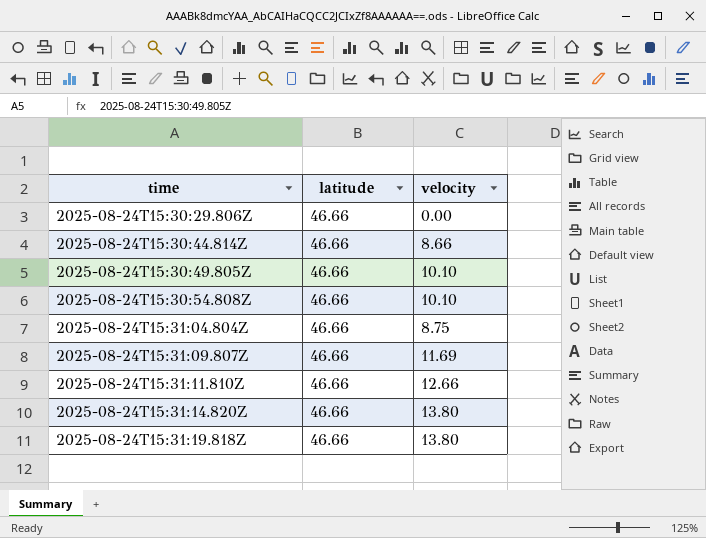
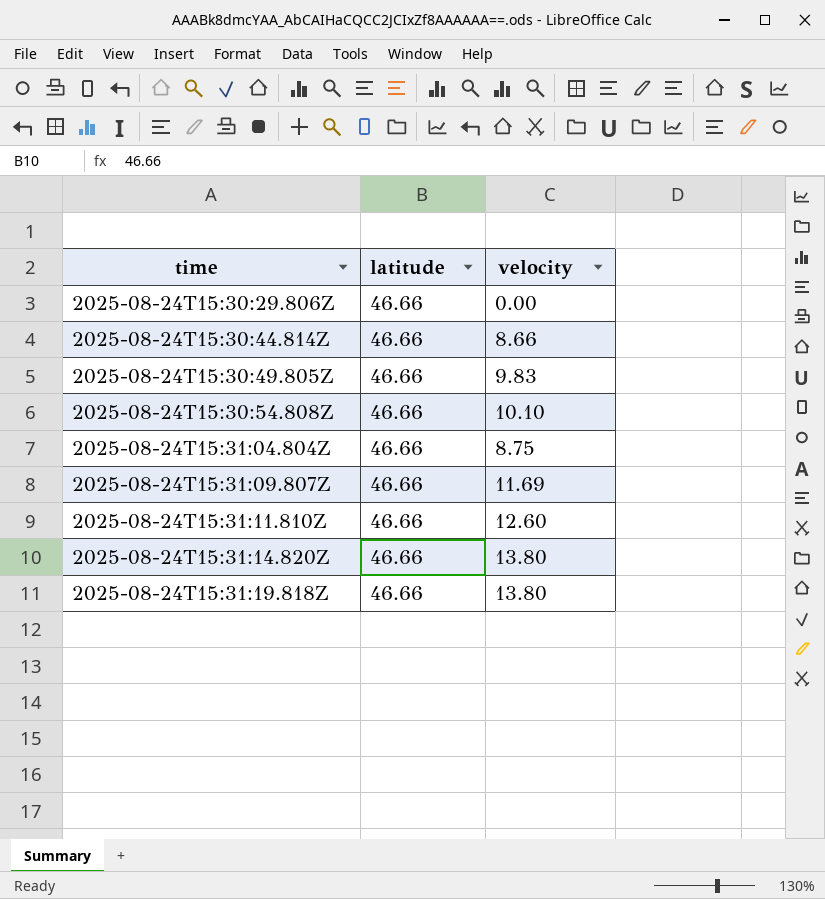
2025-08-24T15:30:49.805Z | velocity: 10.10 -> 9.83
2025-08-24T15:31:11.810Z | velocity: 12.66 -> 12.60

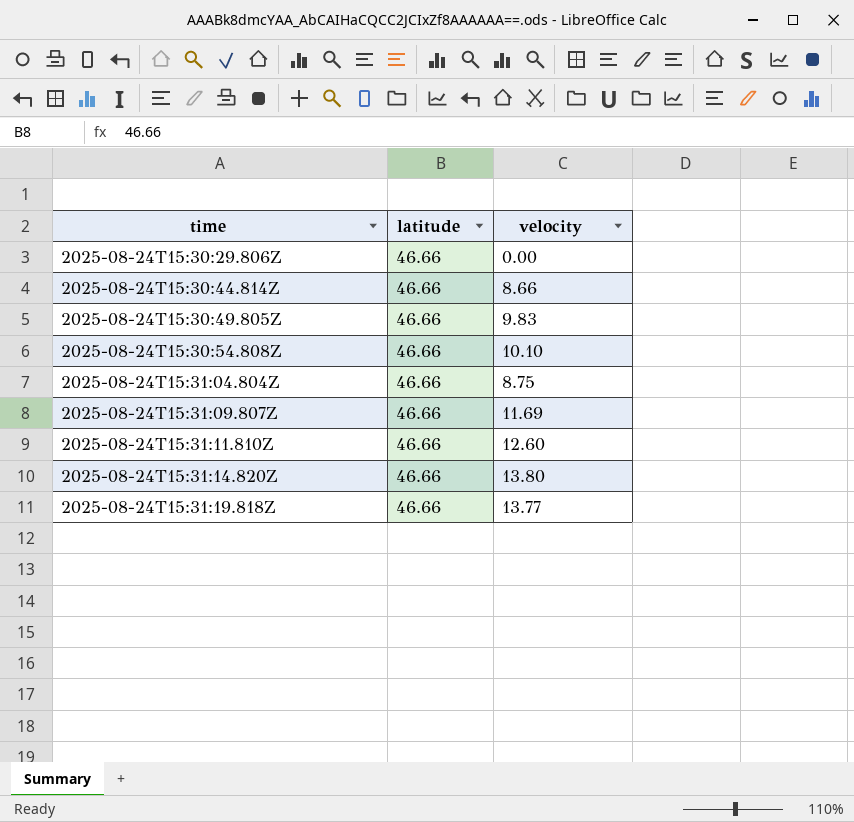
2025-08-24T15:31:19.818Z | velocity: 13.80 -> 13.77

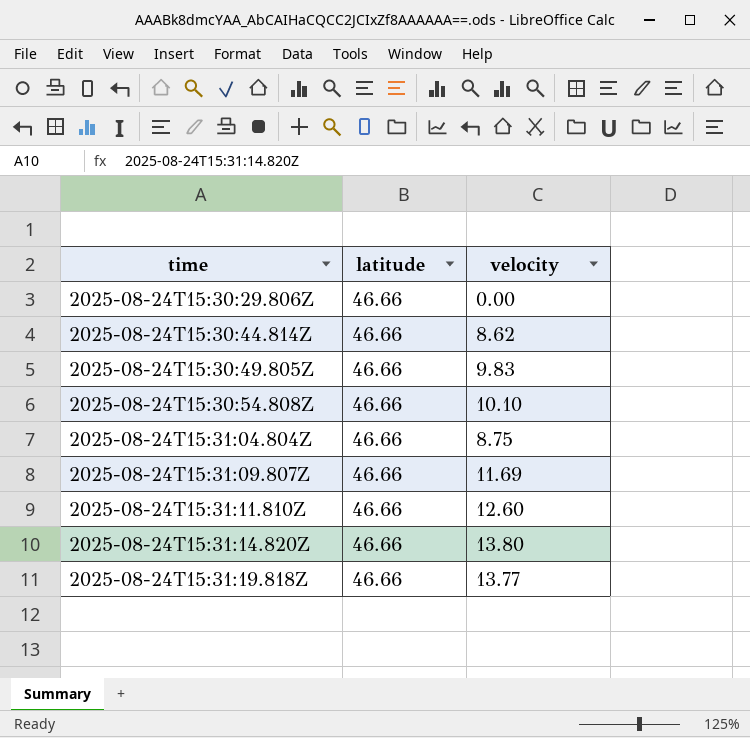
2025-08-24T15:30:44.814Z | velocity: 8.66 -> 8.62

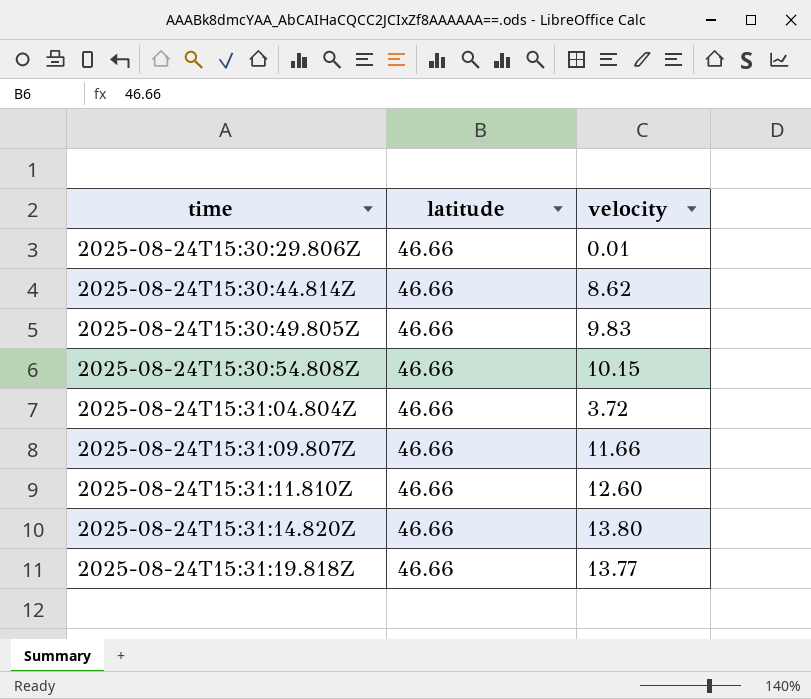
2025-08-24T15:30:29.806Z | velocity: 0.00 -> 0.01
2025-08-24T15:30:54.808Z | velocity: 10.10 -> 10.15
2025-08-24T15:31:04.804Z | velocity: 8.75 -> 3.72
2025-08-24T15:31:09.807Z | velocity: 11.69 -> 11.66

